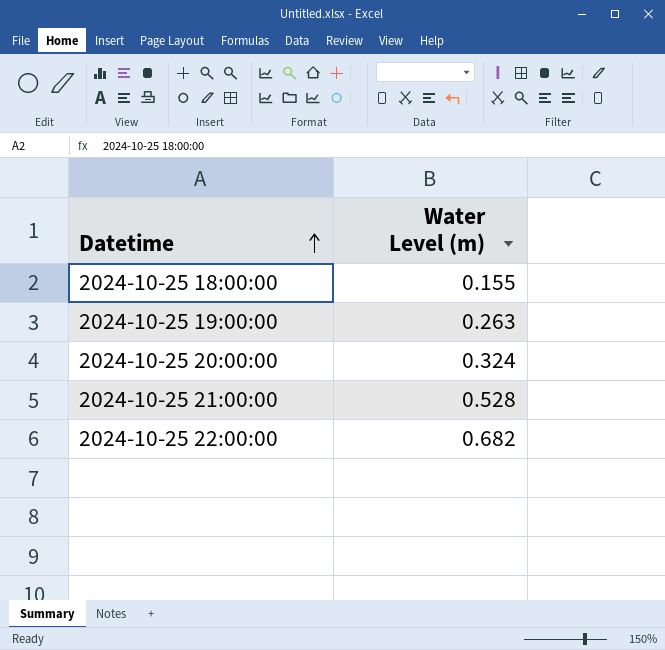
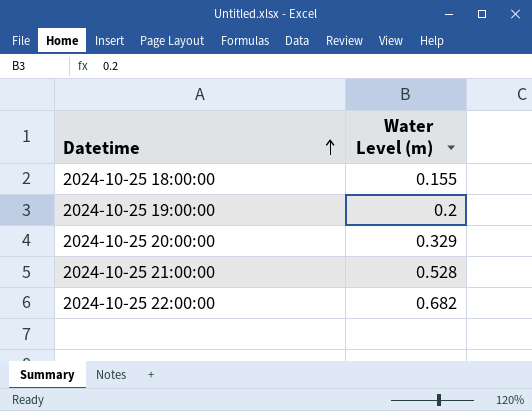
2024-10-25 19:00:00 | Water Level (m): 0.263 -> 0.2
2024-10-25 20:00:00 | Water Level (m): 0.324 -> 0.329

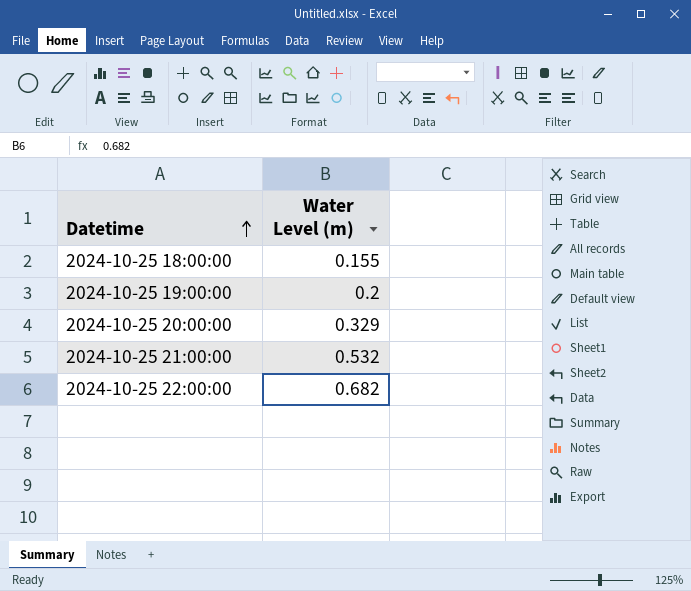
2024-10-25 21:00:00 | Water Level (m): 0.528 -> 0.532

